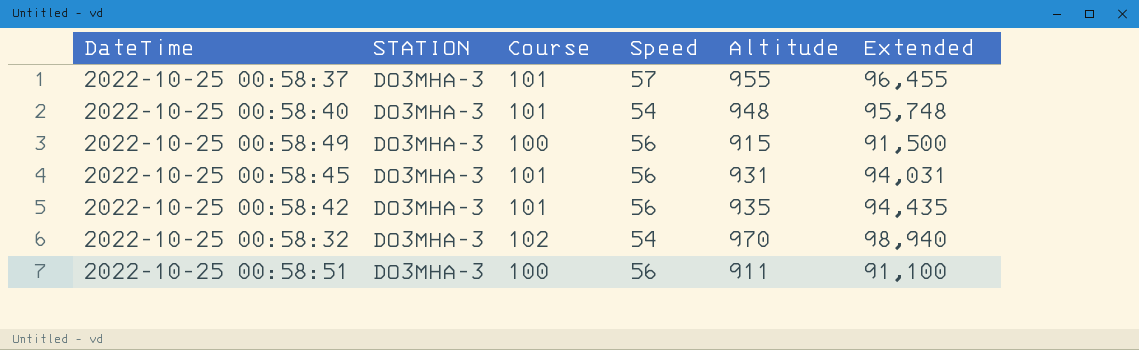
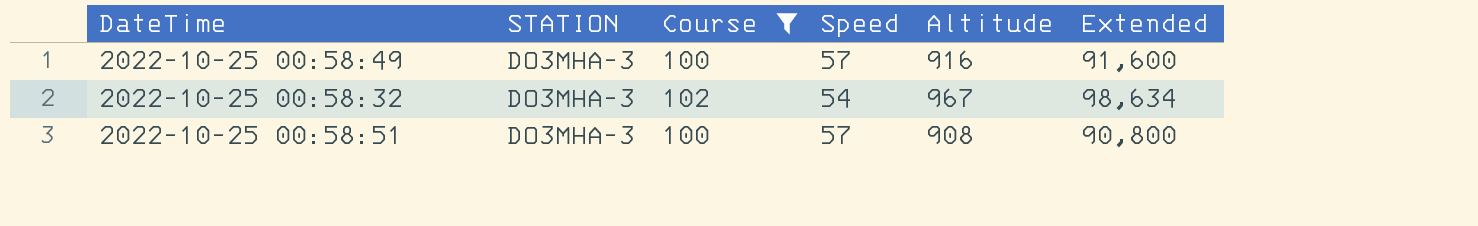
filter: none -> Course != 101
2022-10-25 00:58:49 | Speed: 56 -> 57
2022-10-25 00:58:49 | Altitude: 915 -> 916
2022-10-25 00:58:49 | Extended: 91,500 -> 91,600
2022-10-25 00:58:32 | Altitude: 970 -> 967
2022-10-25 00:58:32 | Extended: 98,940 -> 98,634
2022-10-25 00:58:51 | Speed: 56 -> 57
2022-10-25 00:58:51 | Altitude: 911 -> 908
2022-10-25 00:58:51 | Extended: 91,100 -> 90,800

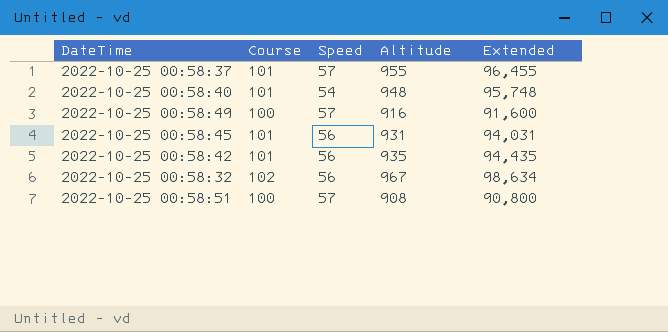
filter: Course != 101 -> none
column STATION | position: 2 -> none
2022-10-25 00:58:32 | Speed: 54 -> 56

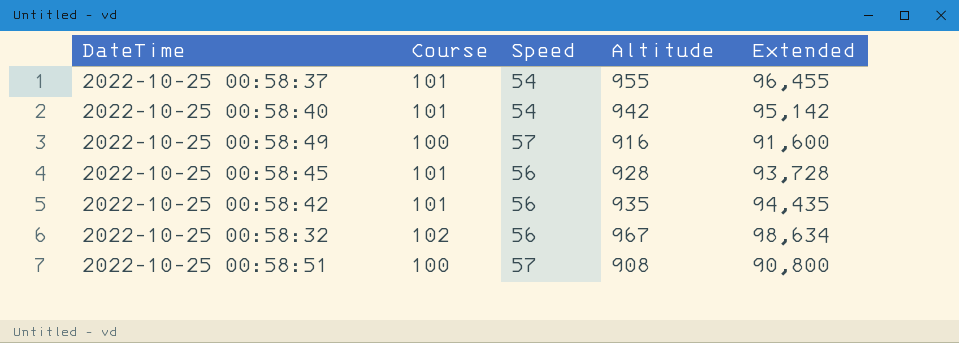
2022-10-25 00:58:37 | Speed: 57 -> 54
2022-10-25 00:58:40 | Altitude: 948 -> 942
2022-10-25 00:58:40 | Extended: 95,748 -> 95,142
2022-10-25 00:58:45 | Altitude: 931 -> 928
2022-10-25 00:58:45 | Extended: 94,031 -> 93,728

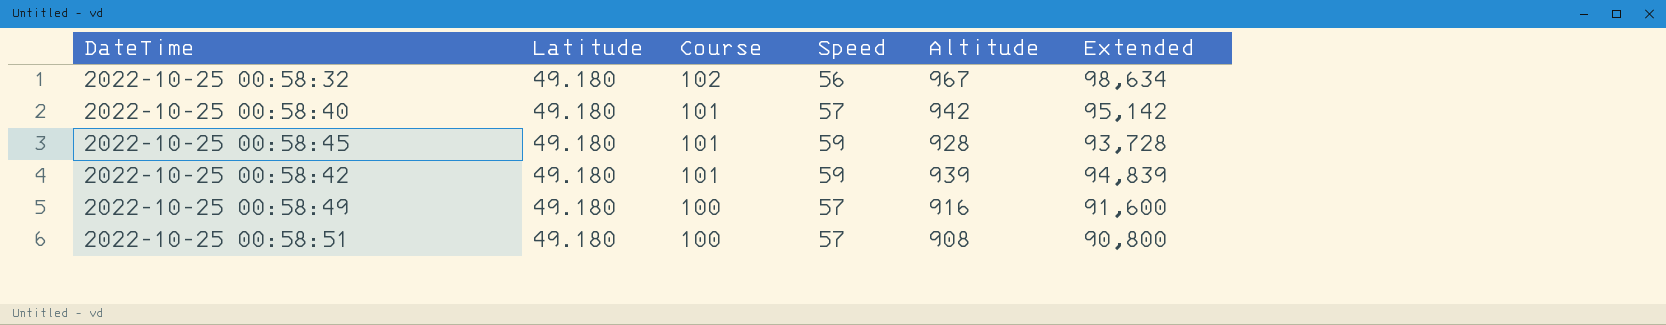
row order: none -> Course descending
column Latitude | position: none -> 2
row 2022-10-25 00:58:37: 101 | 54 | 955 | 96,455 -> none
2022-10-25 00:58:40 | Speed: 54 -> 57
2022-10-25 00:58:45 | Speed: 56 -> 59
2022-10-25 00:58:42 | Speed: 56 -> 59
2022-10-25 00:58:42 | Altitude: 935 -> 939
2022-10-25 00:58:42 | Extended: 94,435 -> 94,839

